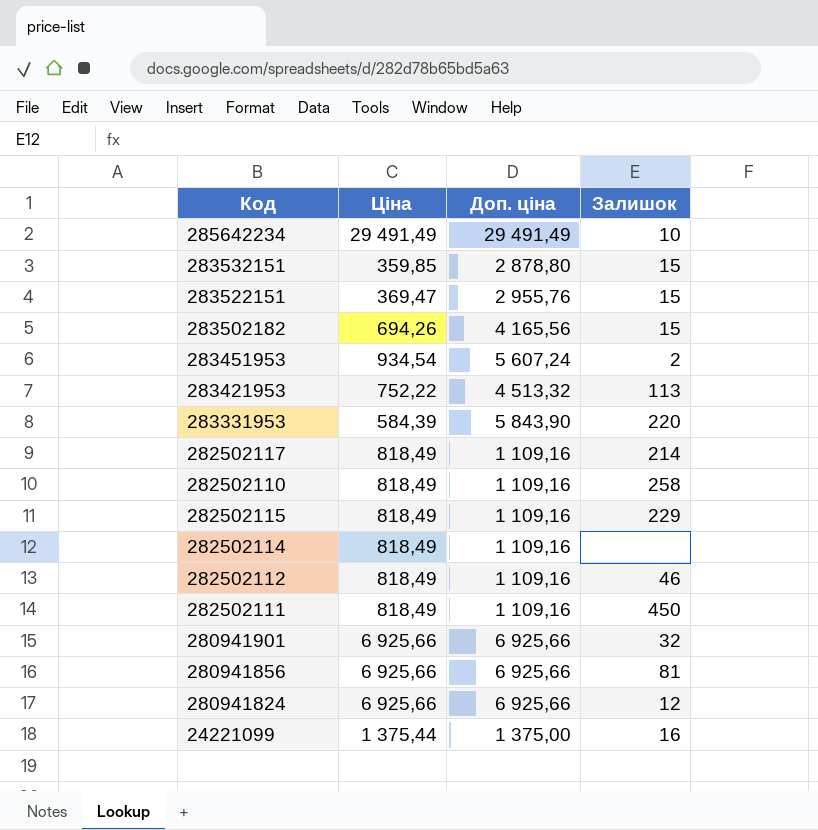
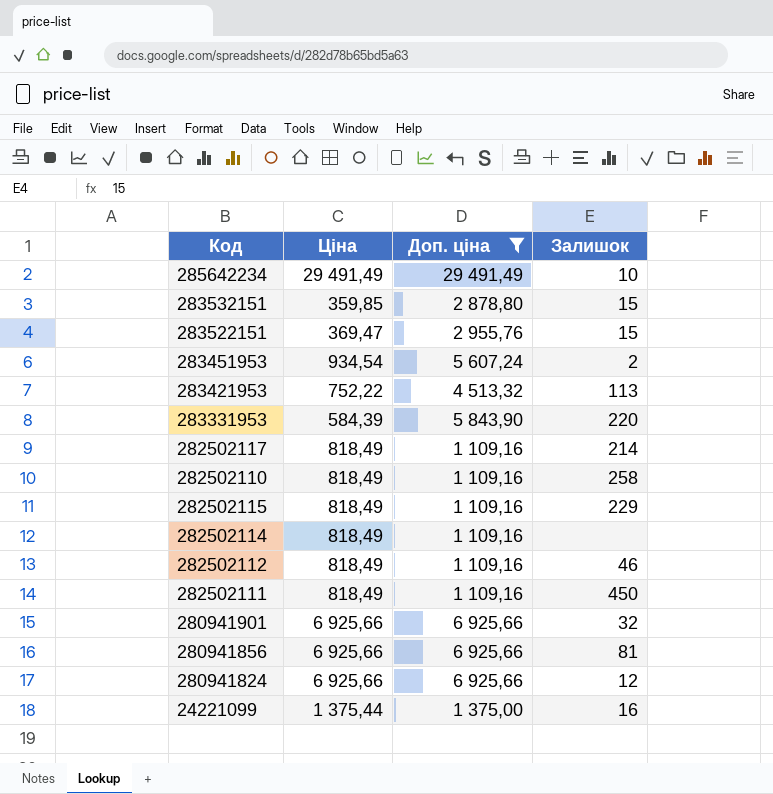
filter: none -> Доп. ціна != 4 165,56

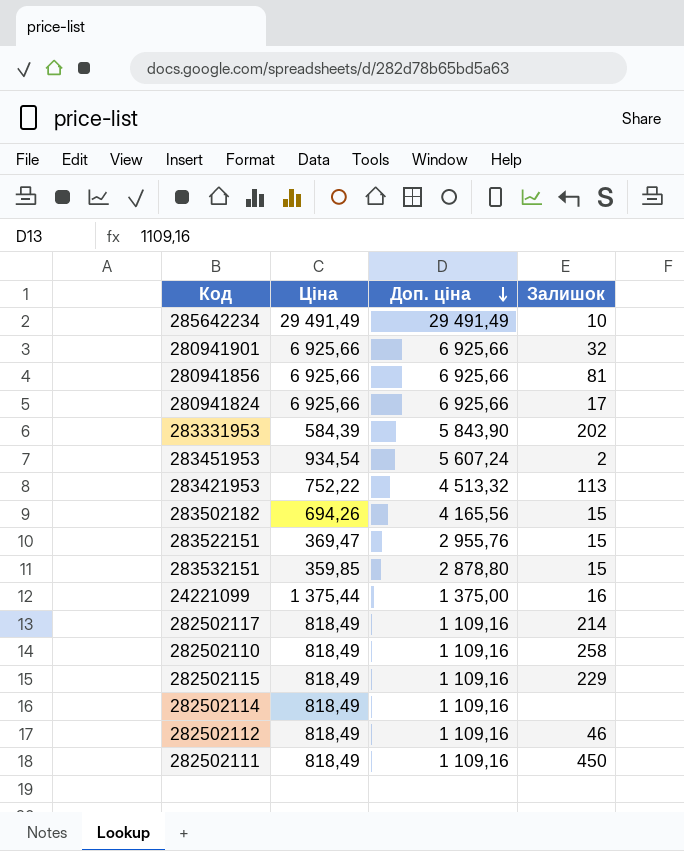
filter: Доп. ціна != 4 165,56 -> none
row order: none -> Доп. ціна descending
280941824 | Залишок: 12 -> 17
283331953 | Залишок: 220 -> 202

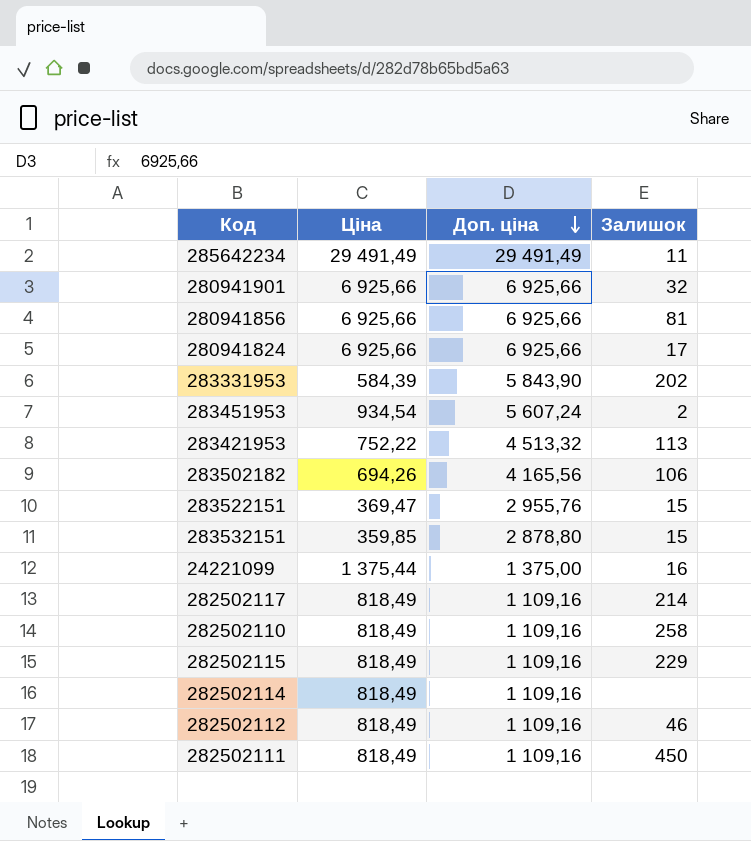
285642234 | Залишок: 10 -> 11
283502182 | Залишок: 15 -> 106

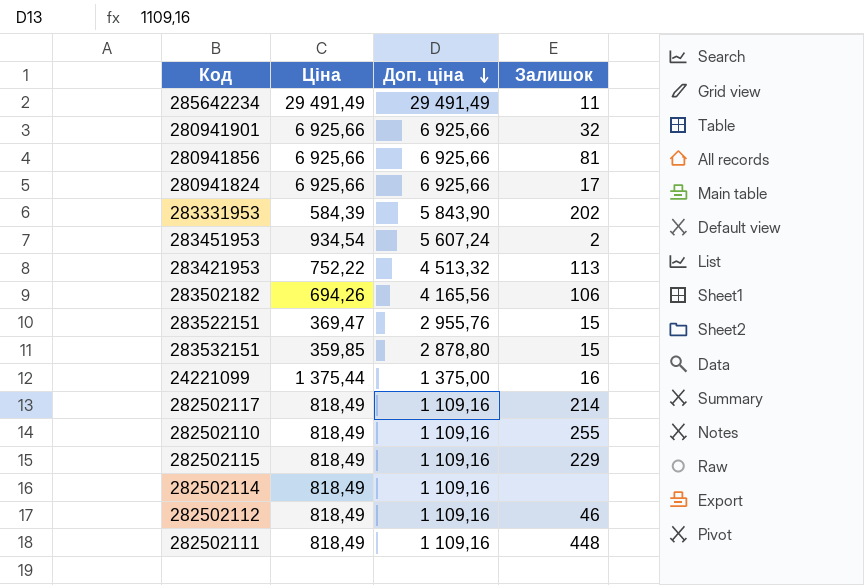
282502110 | Залишок: 258 -> 255
282502111 | Залишок: 450 -> 448

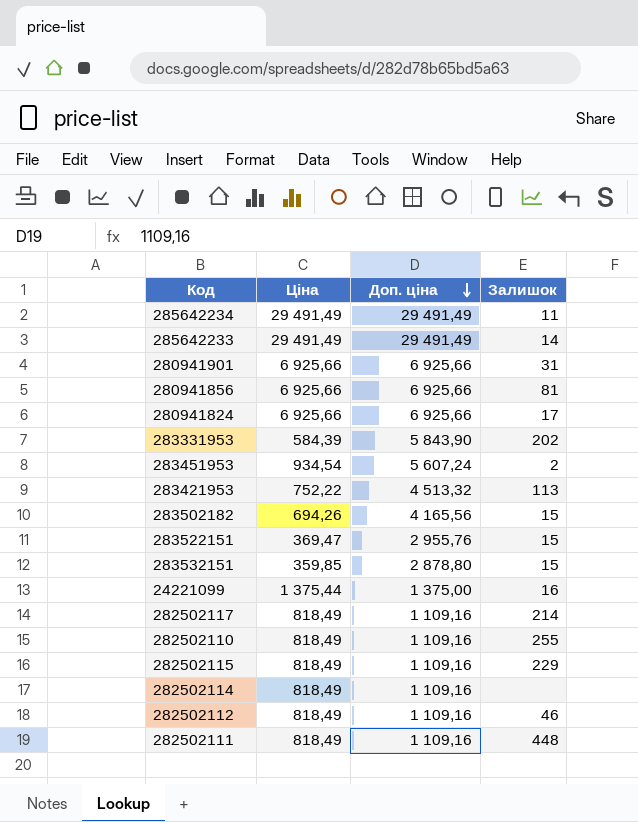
row 285642233: none -> 29 491,49 | 29 491,49 | 14
280941901 | Залишок: 32 -> 31
283502182 | Залишок: 106 -> 15

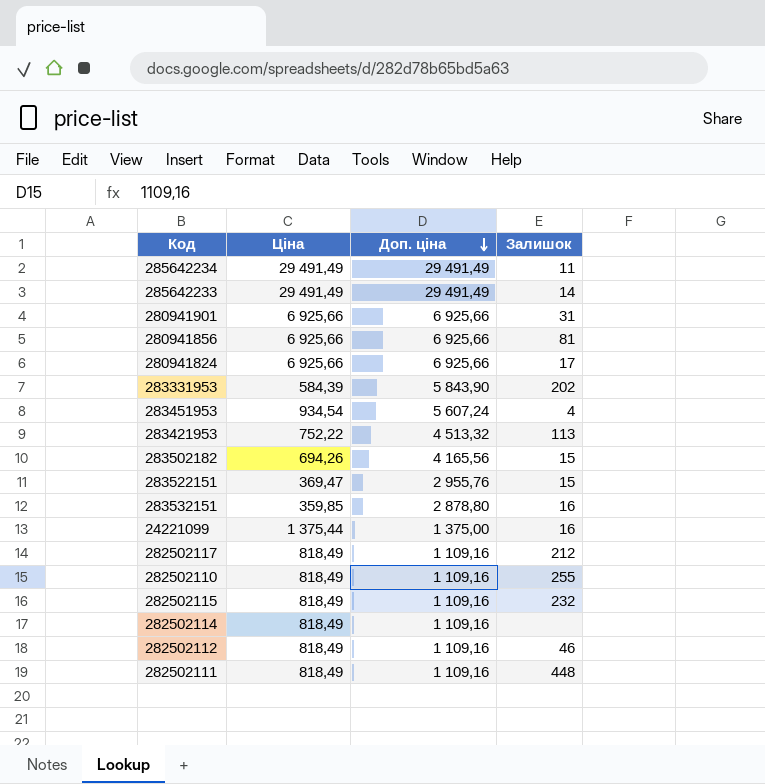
283451953 | Залишок: 2 -> 4
283532151 | Залишок: 15 -> 16
282502117 | Залишок: 214 -> 212
282502115 | Залишок: 229 -> 232

